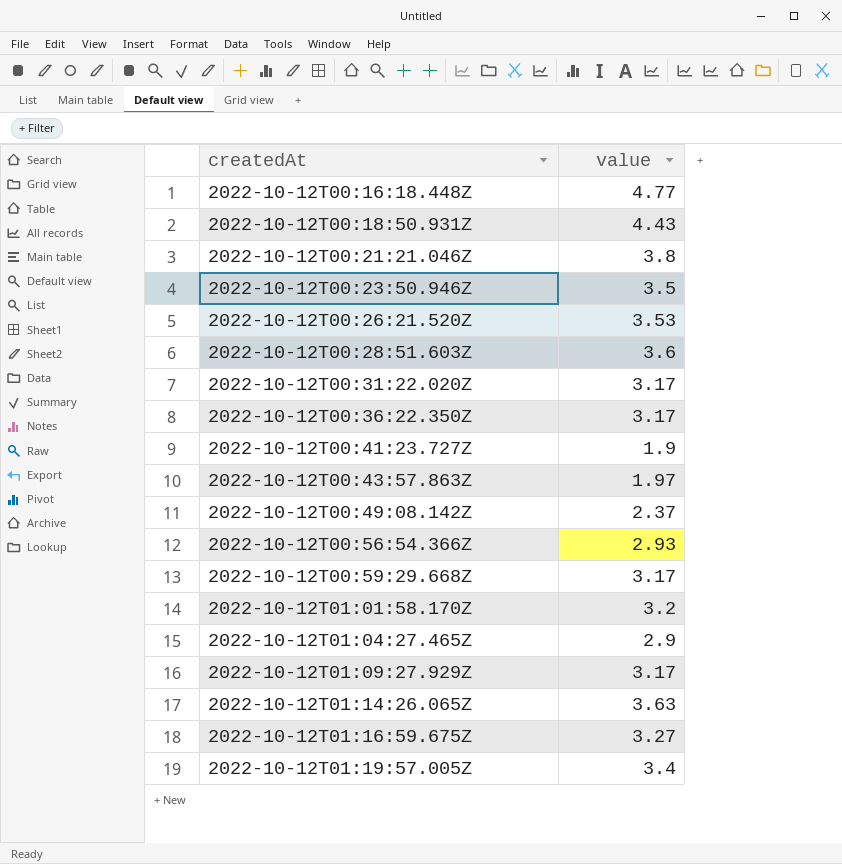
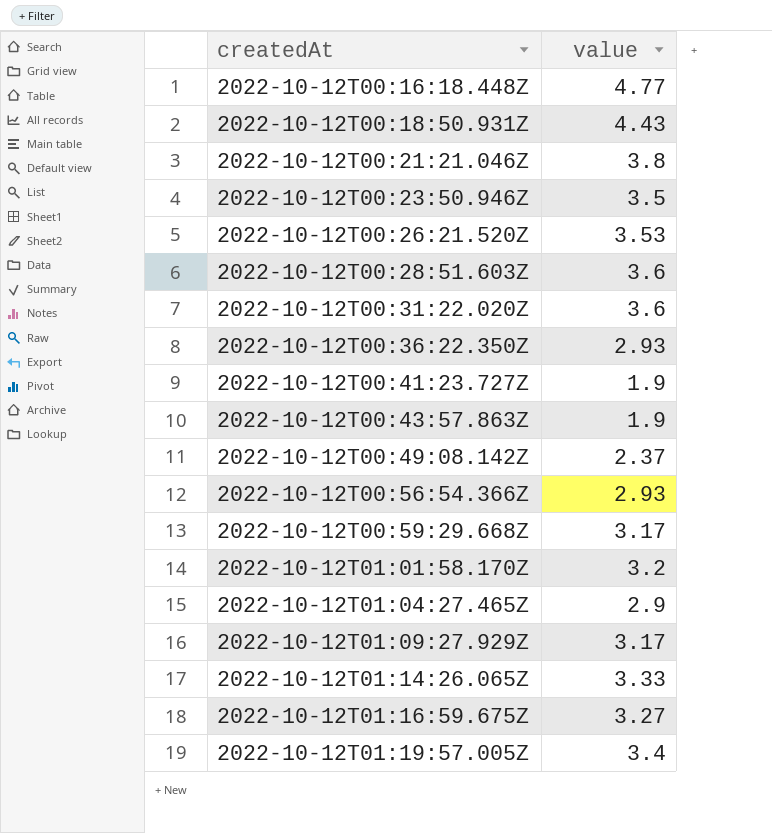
2022-10-12T00:31:22.020Z | value: 3.17 -> 3.6
2022-10-12T00:36:22.350Z | value: 3.17 -> 2.93
2022-10-12T00:43:57.863Z | value: 1.97 -> 1.9
2022-10-12T01:14:26.065Z | value: 3.63 -> 3.33

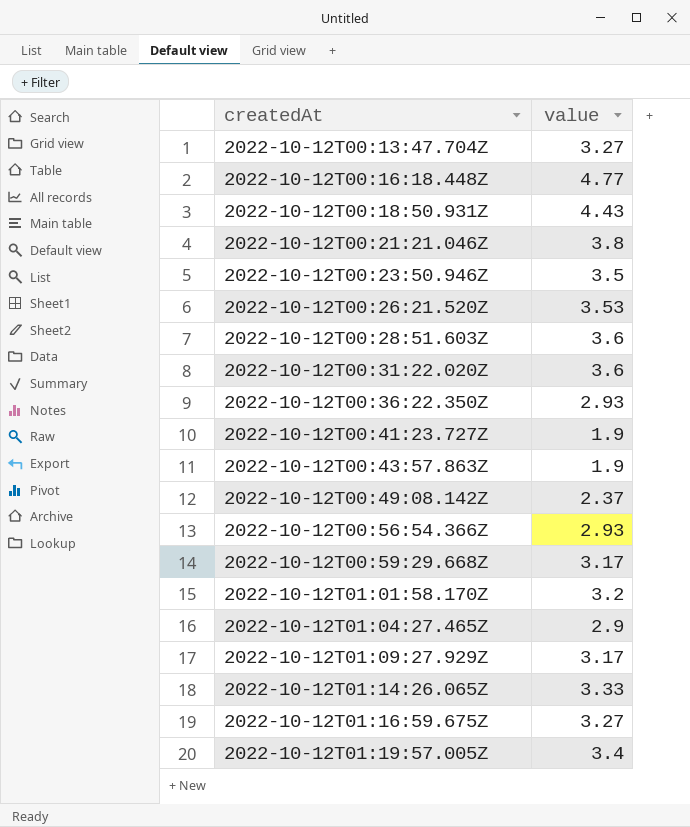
row 2022-10-12T00:13:47.704Z: none -> 3.27

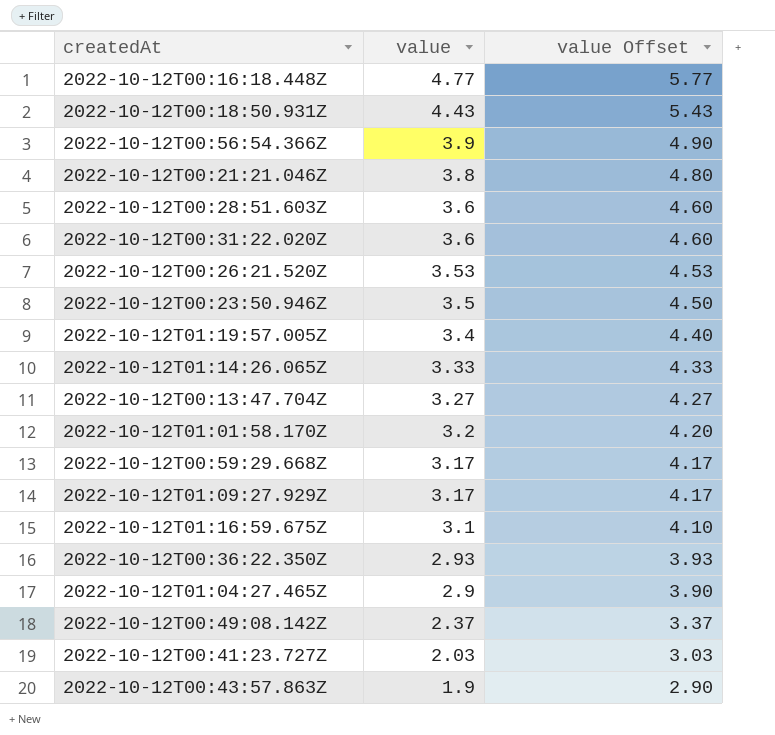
row order: createdAt ascending -> value descending
column value Offset | formula: none -> [value] + 1
2022-10-12T00:56:54.366Z | value: 2.93 -> 3.9
2022-10-12T01:16:59.675Z | value: 3.27 -> 3.1
2022-10-12T00:41:23.727Z | value: 1.9 -> 2.03

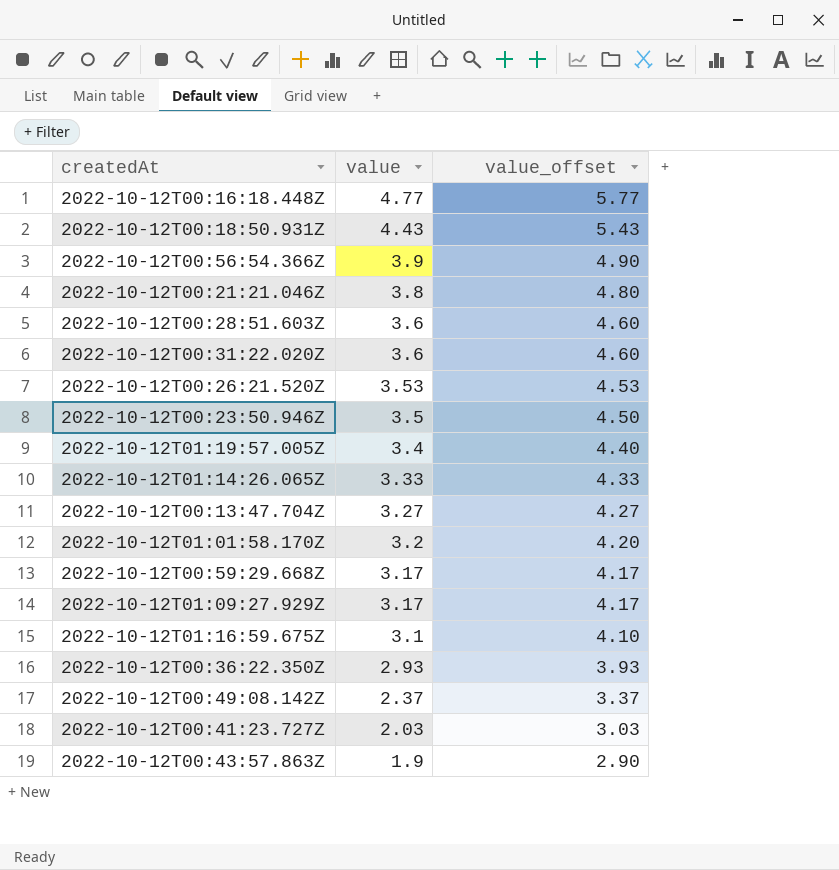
column name: value Offset -> value_offset
row 2022-10-12T01:04:27.465Z: 2.9 | 3.90 -> none

